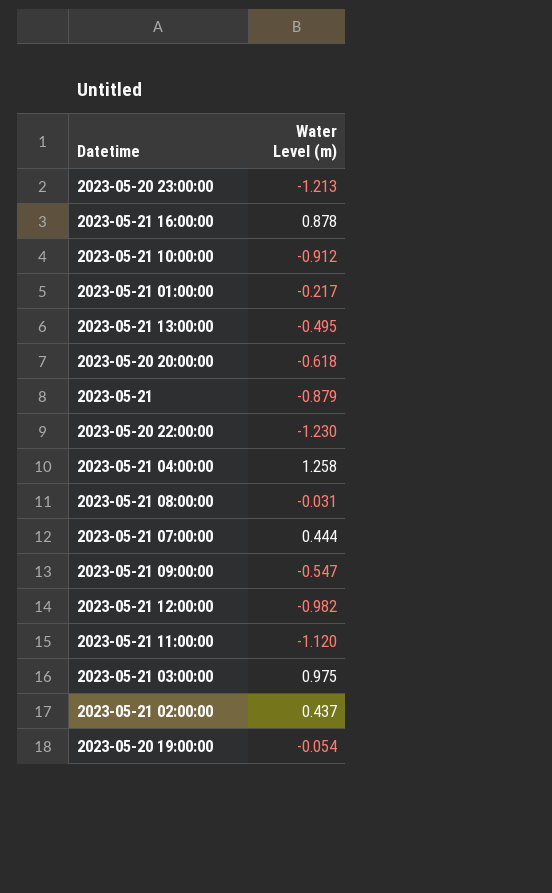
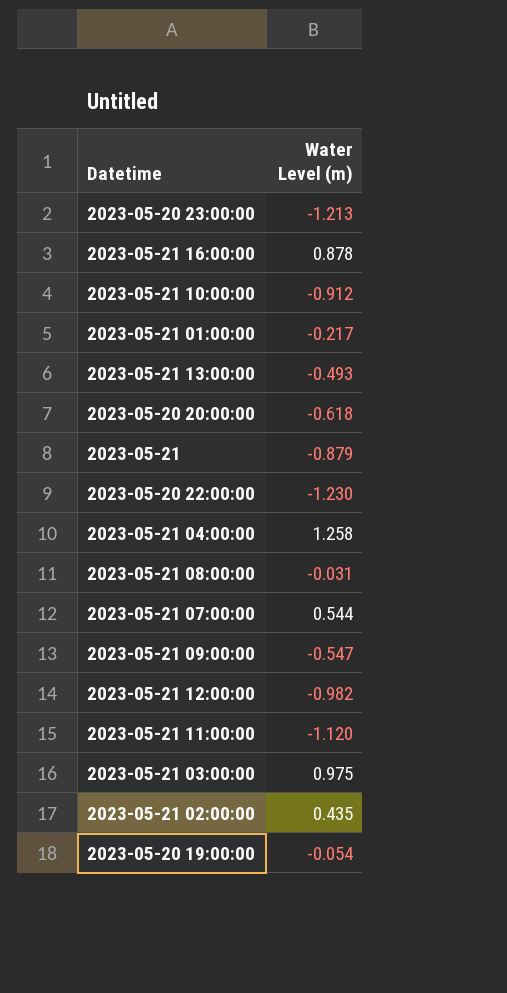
2023-05-21 13:00:00 | Water Level (m): -0.495 -> -0.493
2023-05-21 07:00:00 | Water Level (m): 0.444 -> 0.544
2023-05-21 02:00:00 | Water Level (m): 0.437 -> 0.435

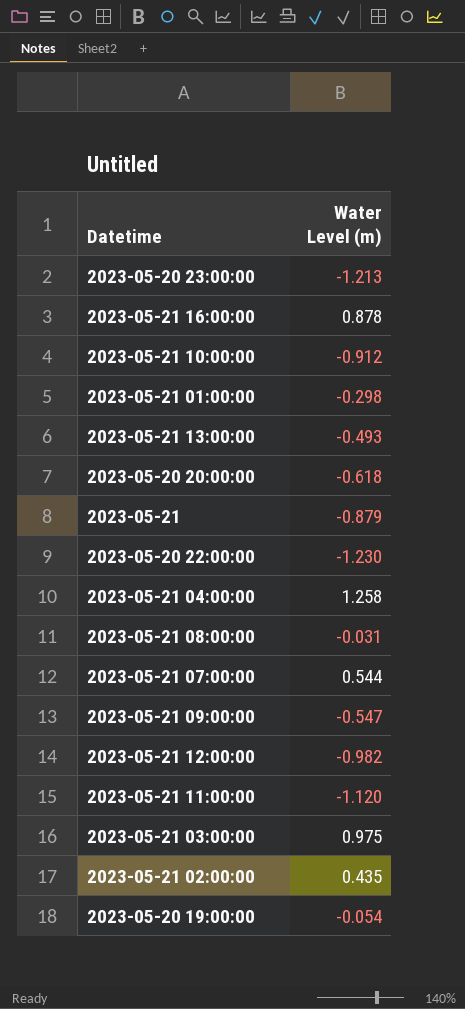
2023-05-21 01:00:00 | Water Level (m): -0.217 -> -0.298

